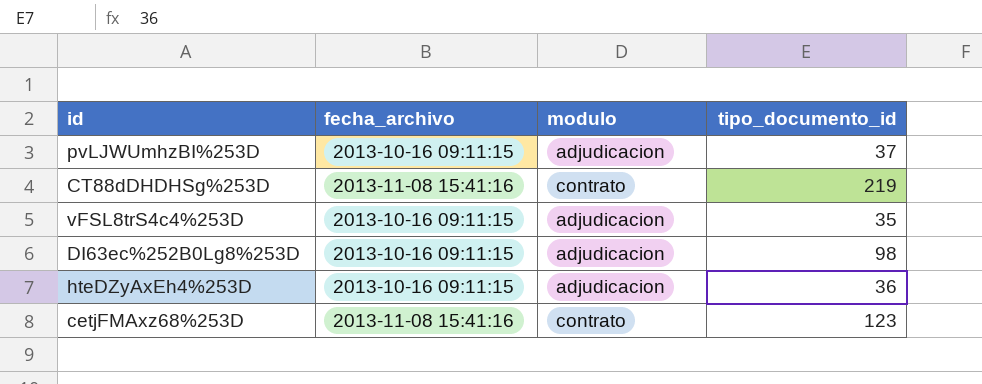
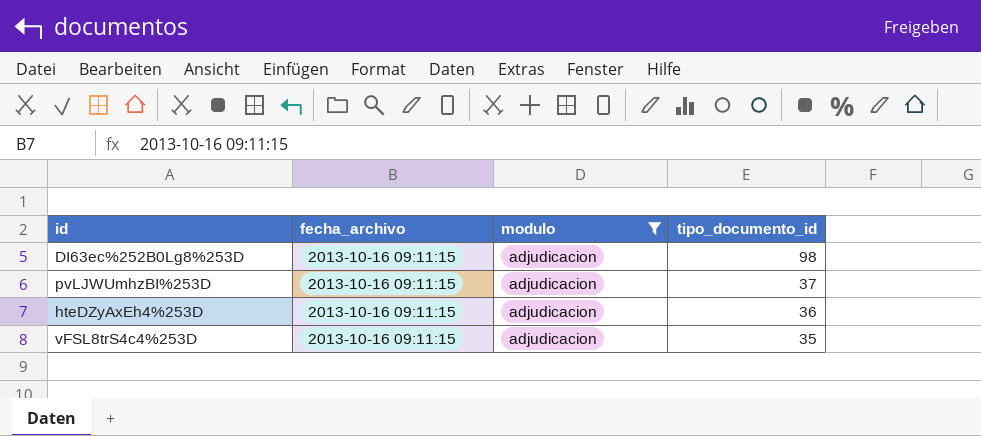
filter: none -> modulo = adjudicacion
row order: none -> tipo_documento_id descending

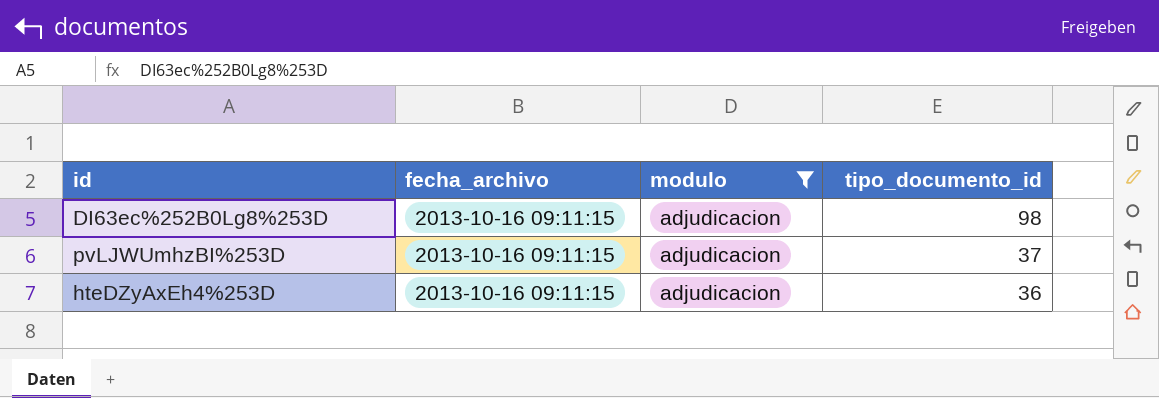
row vFSL8trS4c4%253D: 2013-10-16 09:11:15 | adjudicacion | 35 -> none

